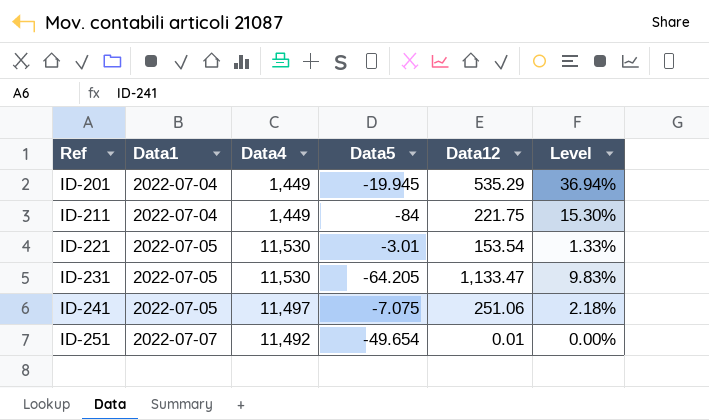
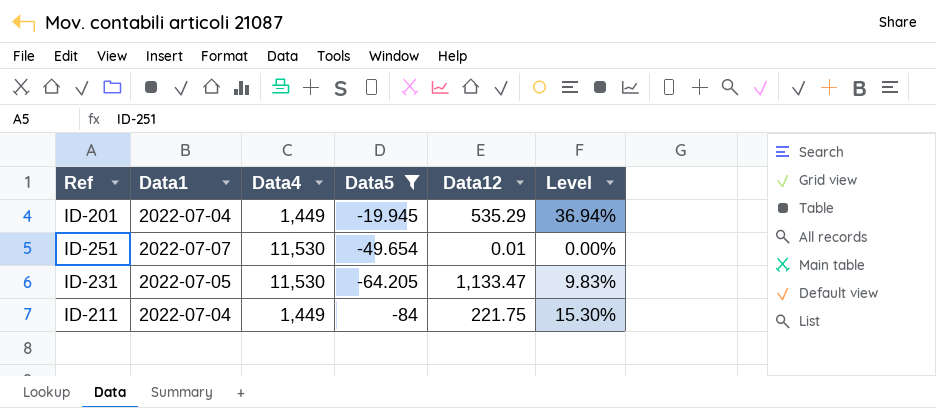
filter: none -> Data5 <= -19.945
row order: Ref ascending -> Data5 descending
ID-251 | Data4: 11,492 -> 11,530

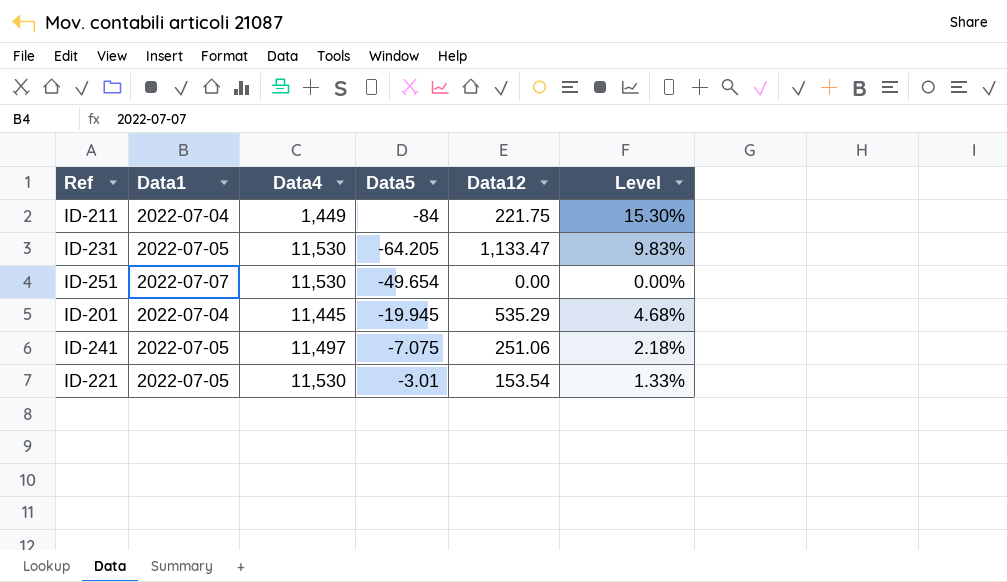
filter: Data5 <= -19.945 -> none
row order: Data5 descending -> Data5 ascending
ID-251 | Data12: 0.01 -> 0.00
ID-201 | Data4: 1,449 -> 11,445
ID-201 | Level: 36.94% -> 4.68%

